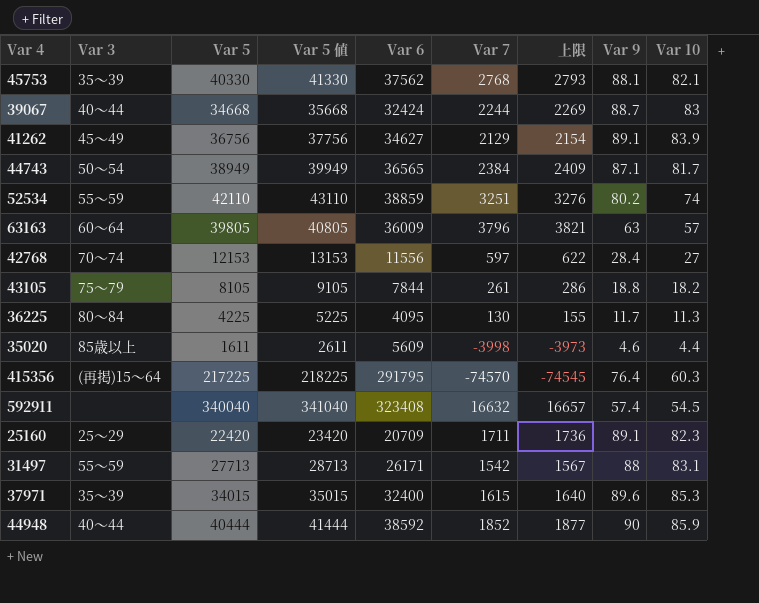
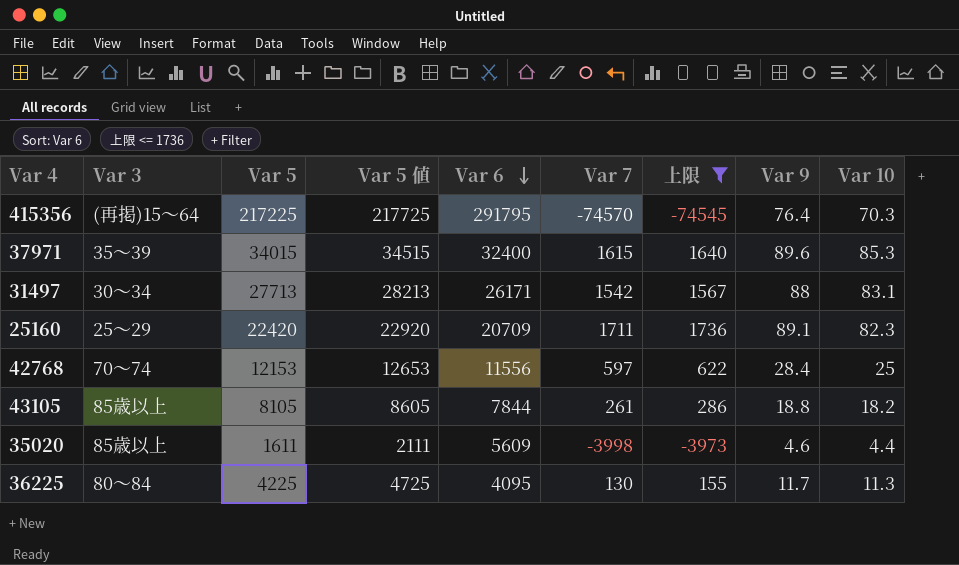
filter: none -> 上限 <= 1736
row order: none -> Var 6 descending
column Var 5 値 | formula: [Var 5] + 1000 -> [Var 5] + 500
415356 | Var 10: 60.3 -> 70.3
31497 | Var 3: 55～59 -> 30～34
42768 | Var 10: 27 -> 25
43105 | Var 3: 75～79 -> 85歳以上

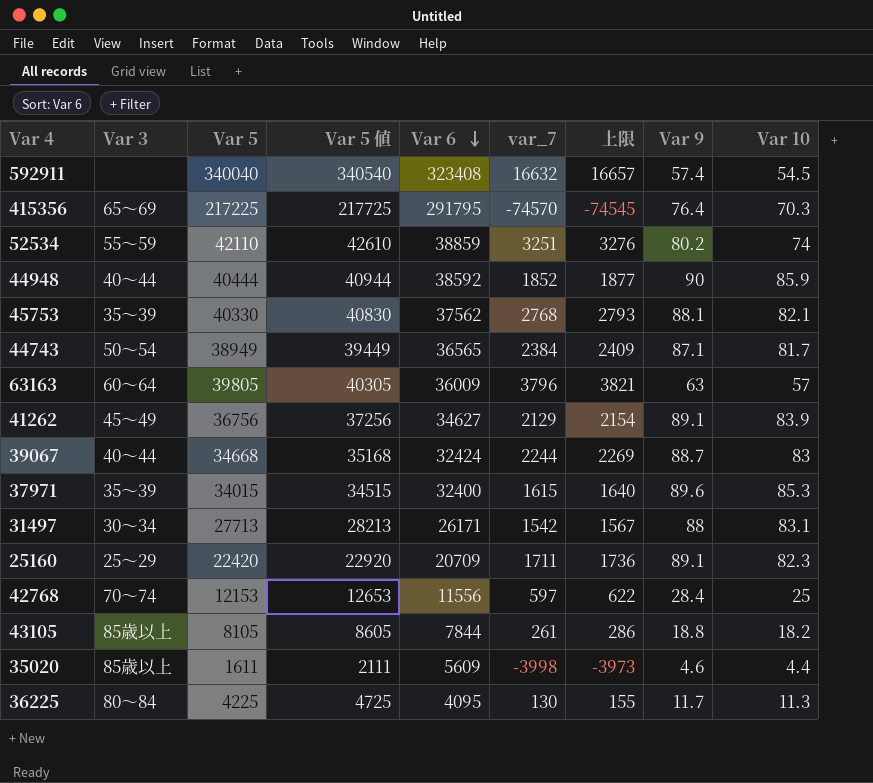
filter: 上限 <= 1736 -> none
column name: Var 7 -> var_7
415356 | Var 3: (再掲)15～64 -> 65～69

